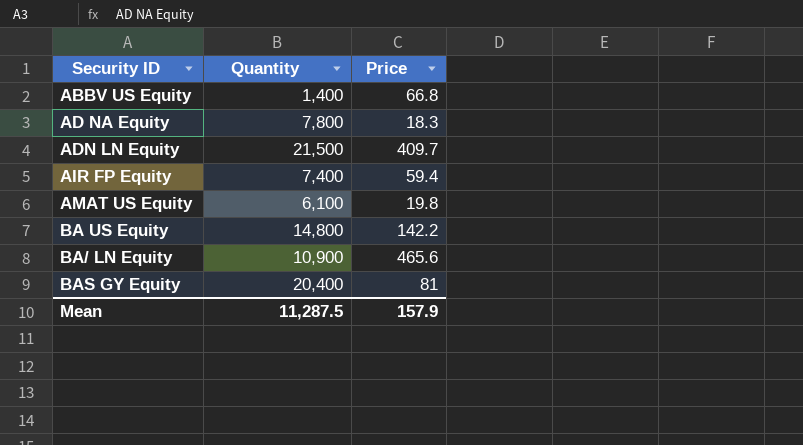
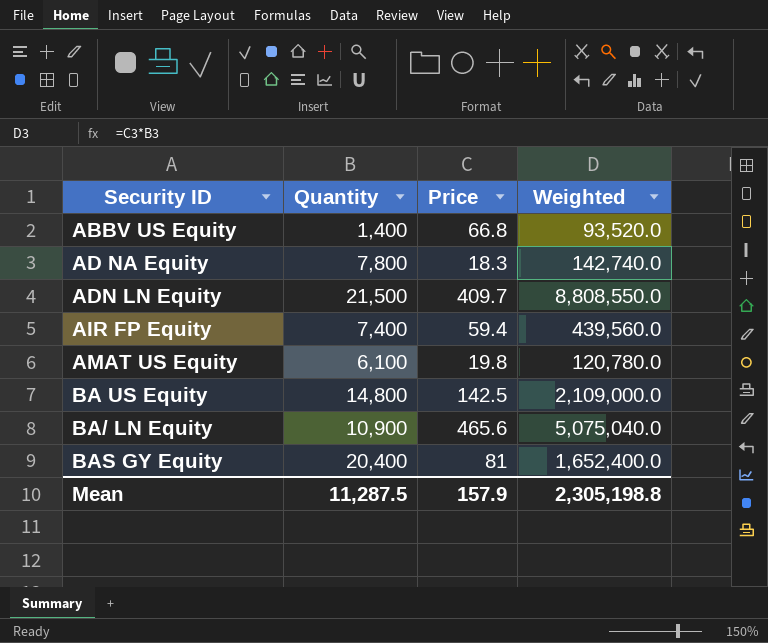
column Weighted | formula: none -> [Quantity] * [Price]
BA US Equity | Price: 142.2 -> 142.5

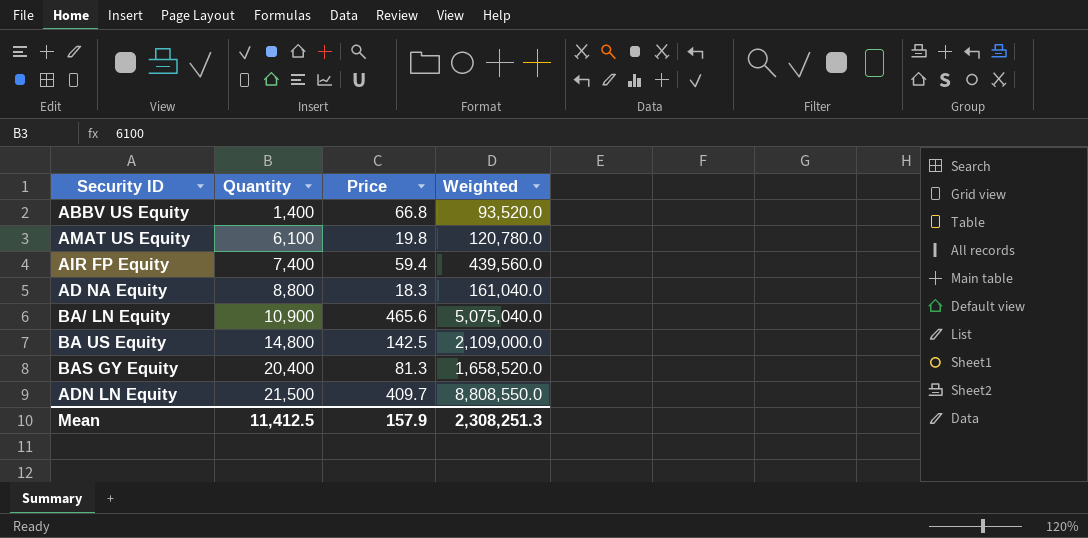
row order: Security ID ascending -> Quantity ascending
AD NA Equity | Quantity: 7,800 -> 8,800
AD NA Equity | Weighted: 142,740.0 -> 161,040.0
BAS GY Equity | Price: 81 -> 81.3
BAS GY Equity | Weighted: 1,652,400.0 -> 1,658,520.0
Mean | Quantity: 11,287.5 -> 11,412.5
Mean | Weighted: 2,305,198.8 -> 2,308,251.3

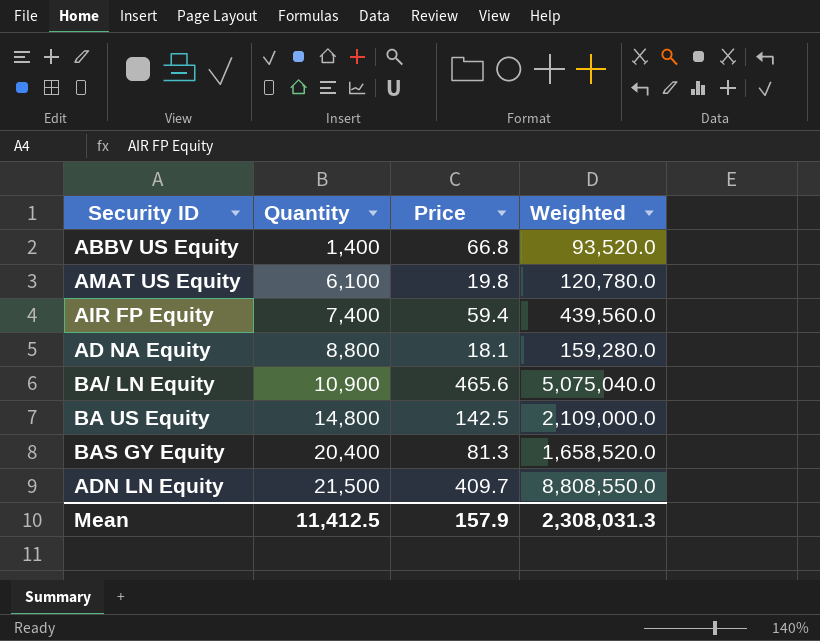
AD NA Equity | Price: 18.3 -> 18.1
AD NA Equity | Weighted: 161,040.0 -> 159,280.0
Mean | Weighted: 2,308,251.3 -> 2,308,031.3

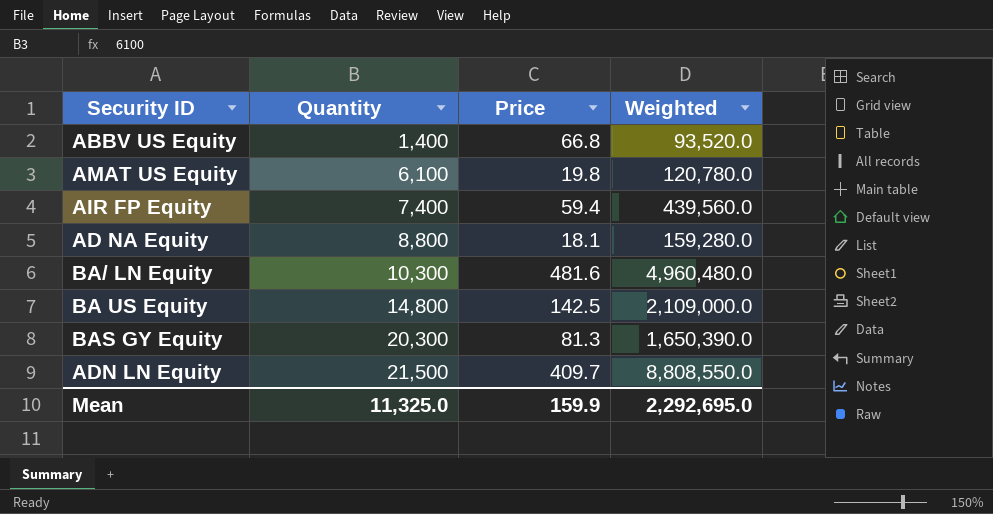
BA/ LN Equity | Quantity: 10,900 -> 10,300
BA/ LN Equity | Price: 465.6 -> 481.6
BA/ LN Equity | Weighted: 5,075,040.0 -> 4,960,480.0
BAS GY Equity | Quantity: 20,400 -> 20,300
BAS GY Equity | Weighted: 1,658,520.0 -> 1,650,390.0
Mean | Quantity: 11,412.5 -> 11,325.0
Mean | Price: 157.9 -> 159.9
Mean | Weighted: 2,308,031.3 -> 2,292,695.0

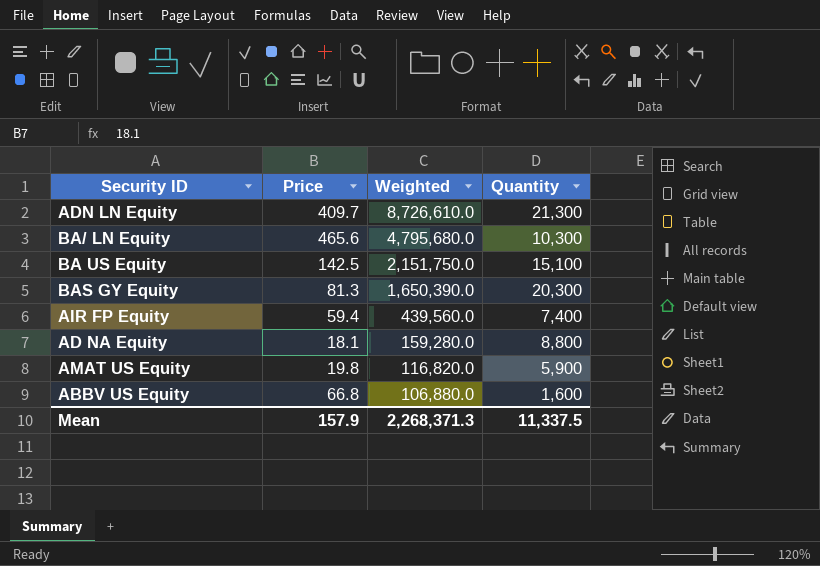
row order: Quantity ascending -> Weighted descending
column Quantity | position: 2 -> 4
ADN LN Equity | Weighted: 8,808,550.0 -> 8,726,610.0
ADN LN Equity | Quantity: 21,500 -> 21,300
BA/ LN Equity | Price: 481.6 -> 465.6
BA/ LN Equity | Weighted: 4,960,480.0 -> 4,795,680.0
BA US Equity | Weighted: 2,109,000.0 -> 2,151,750.0
BA US Equity | Quantity: 14,800 -> 15,100
AMAT US Equity | Weighted: 120,780.0 -> 116,820.0
AMAT US Equity | Quantity: 6,100 -> 5,900
ABBV US Equity | Weighted: 93,520.0 -> 106,880.0
ABBV US Equity | Quantity: 1,400 -> 1,600
Mean | Price: 159.9 -> 157.9
Mean | Weighted: 2,292,695.0 -> 2,268,371.3
Mean | Quantity: 11,325.0 -> 11,337.5

